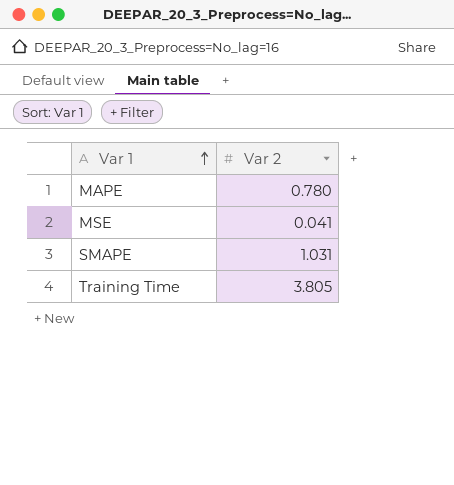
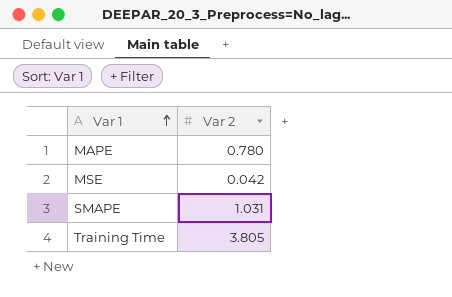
MSE | Var 2: 0.041 -> 0.042

